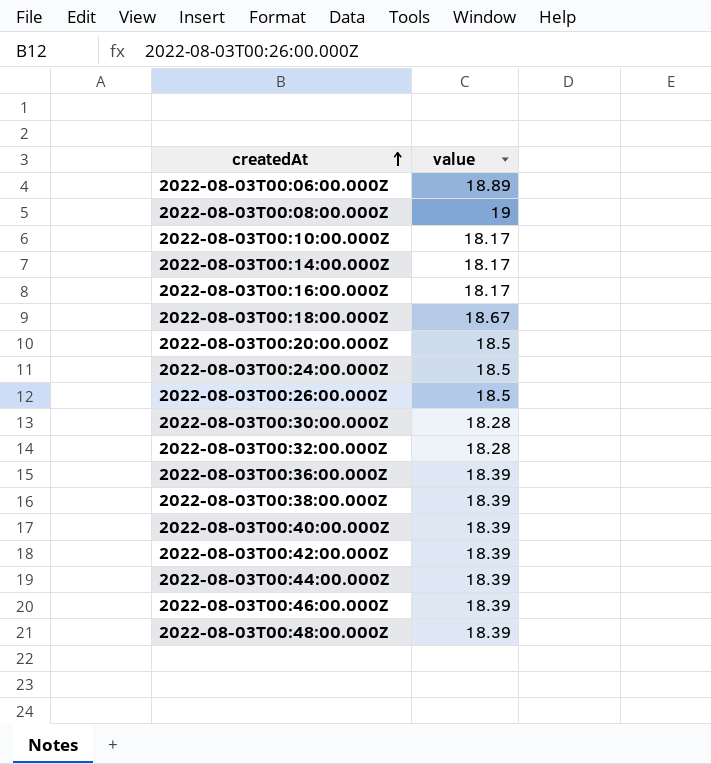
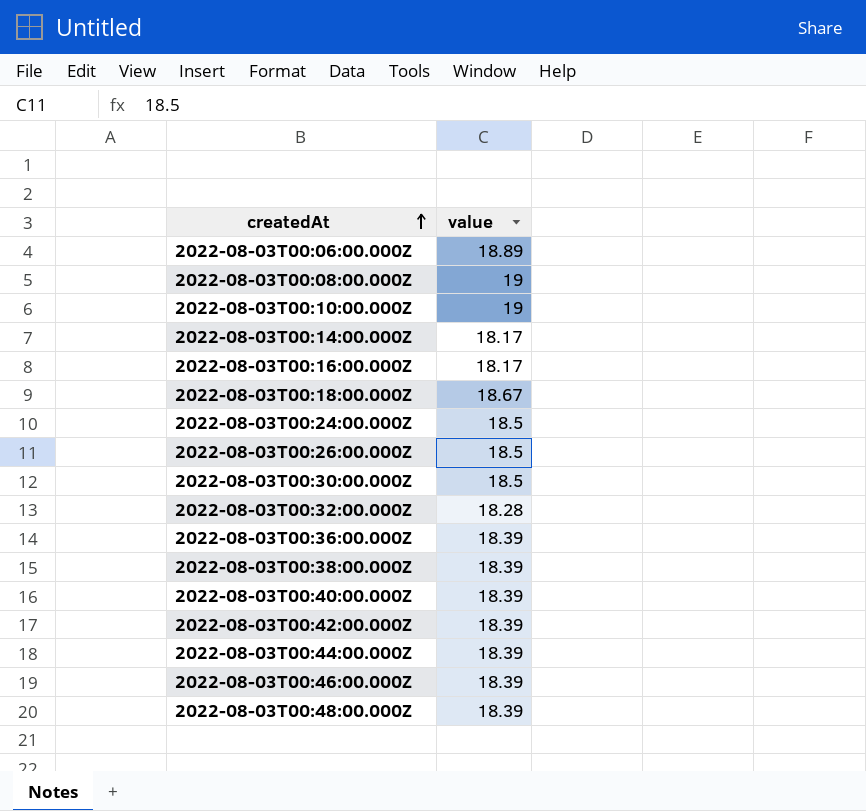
row 2022-08-03T00:20:00.000Z: 18.5 -> none
2022-08-03T00:10:00.000Z | value: 18.17 -> 19
2022-08-03T00:30:00.000Z | value: 18.28 -> 18.5

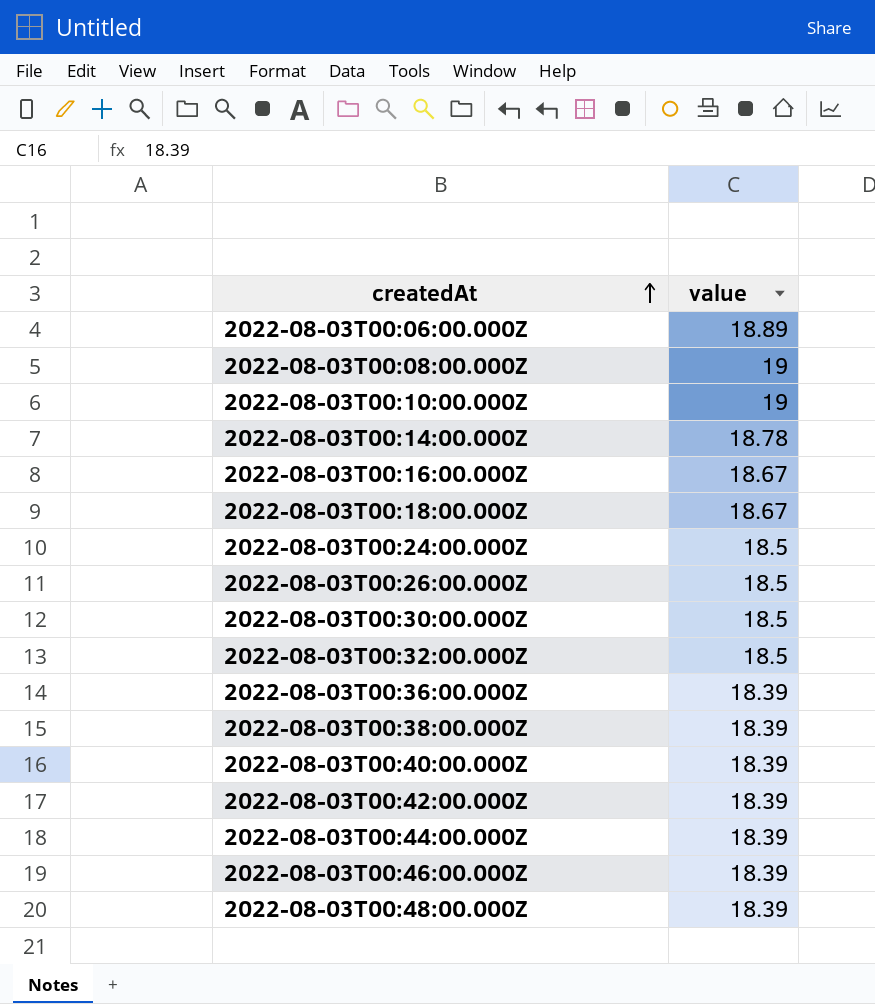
2022-08-03T00:14:00.000Z | value: 18.17 -> 18.78
2022-08-03T00:16:00.000Z | value: 18.17 -> 18.67
2022-08-03T00:32:00.000Z | value: 18.28 -> 18.5

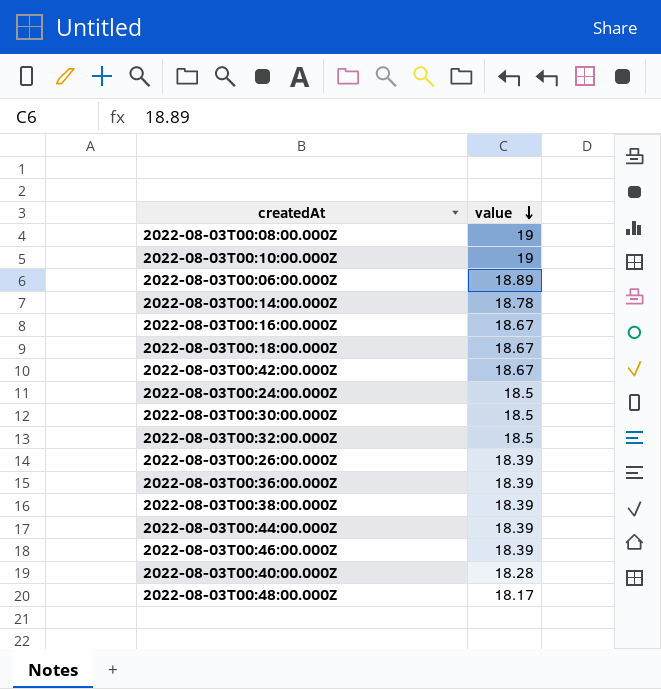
row order: createdAt ascending -> value descending
2022-08-03T00:42:00.000Z | value: 18.39 -> 18.67
2022-08-03T00:26:00.000Z | value: 18.5 -> 18.39
2022-08-03T00:40:00.000Z | value: 18.39 -> 18.28
2022-08-03T00:48:00.000Z | value: 18.39 -> 18.17

